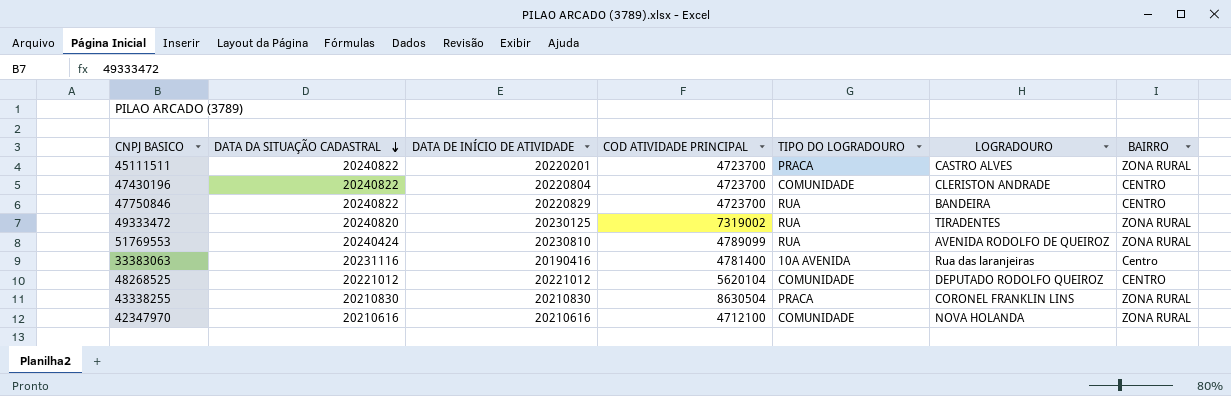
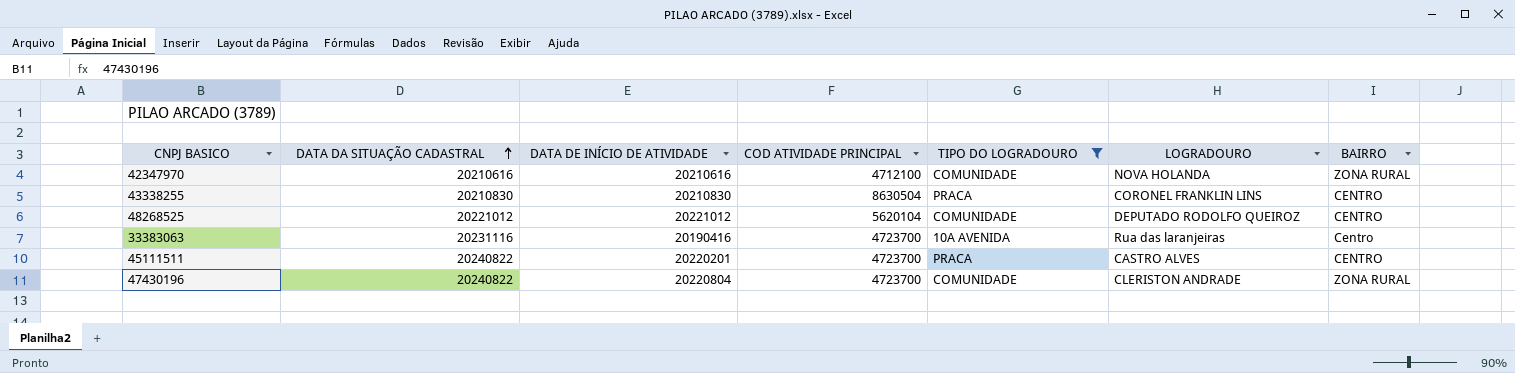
filter: none -> TIPO DO LOGRADOURO != RUA
row order: DATA DA SITUAÇÃO CADASTRAL descending -> DATA DA SITUAÇÃO CADASTRAL ascending
43338255 | BAIRRO: ZONA RURAL -> CENTRO
33383063 | COD ATIVIDADE PRINCIPAL: 4781400 -> 4723700
45111511 | BAIRRO: ZONA RURAL -> CENTRO
47430196 | BAIRRO: CENTRO -> ZONA RURAL

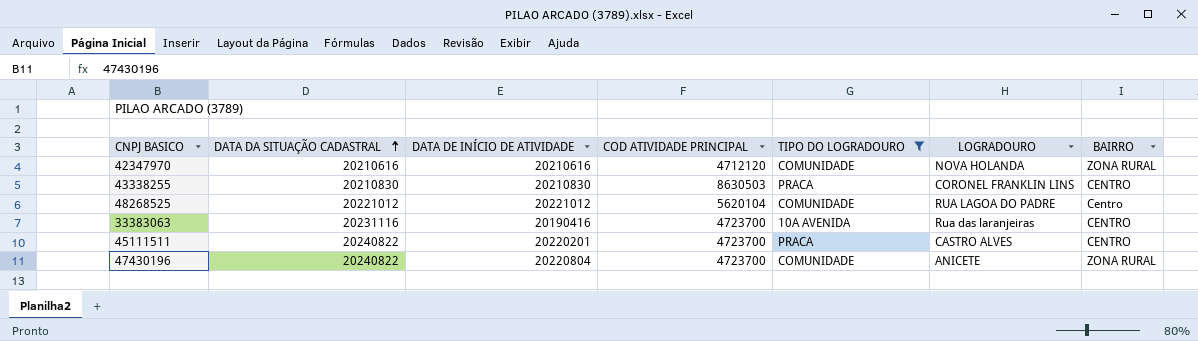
42347970 | COD ATIVIDADE PRINCIPAL: 4712100 -> 4712120
43338255 | COD ATIVIDADE PRINCIPAL: 8630504 -> 8630503
48268525 | LOGRADOURO: DEPUTADO RODOLFO QUEIROZ -> RUA LAGOA DO PADRE
48268525 | BAIRRO: CENTRO -> Centro
33383063 | BAIRRO: Centro -> CENTRO
47430196 | LOGRADOURO: CLERISTON ANDRADE -> ANICETE

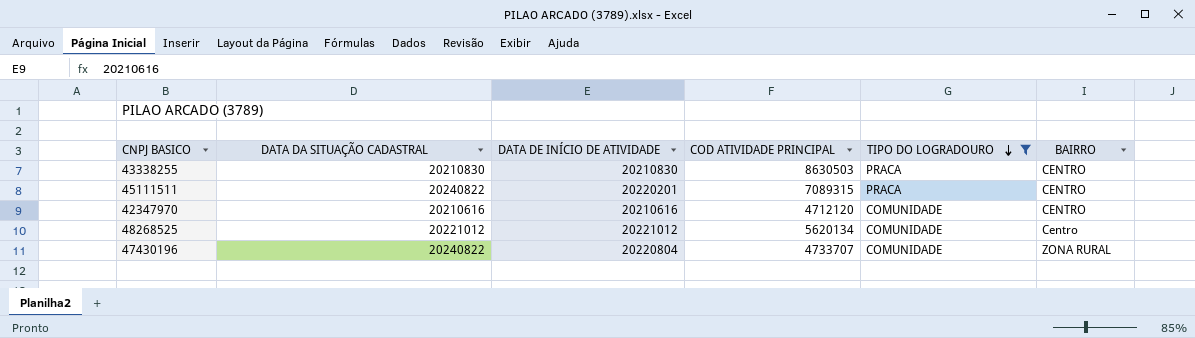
row order: DATA DA SITUAÇÃO CADASTRAL ascending -> TIPO DO LOGRADOURO descending
column LOGRADOURO | position: 6 -> none
row 33383063: 20231116 | 20190416 | 4723700 | 10A AVENIDA | Rua das laranjeiras | CENTRO -> none
45111511 | COD ATIVIDADE PRINCIPAL: 4723700 -> 7089315
42347970 | BAIRRO: ZONA RURAL -> CENTRO
48268525 | COD ATIVIDADE PRINCIPAL: 5620104 -> 5620134
47430196 | COD ATIVIDADE PRINCIPAL: 4723700 -> 4733707

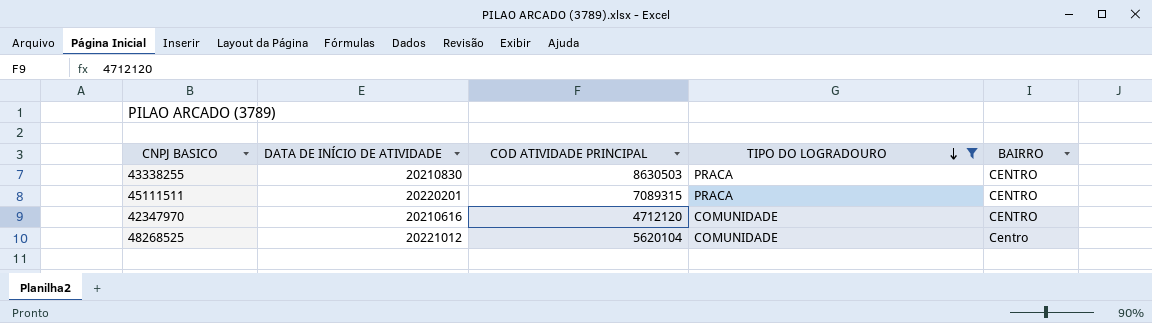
column DATA DA SITUAÇÃO CADASTRAL | position: 2 -> none
row 47430196: 20240822 | 20220804 | 4733707 | COMUNIDADE | ZONA RURAL -> none
48268525 | COD ATIVIDADE PRINCIPAL: 5620134 -> 5620104

